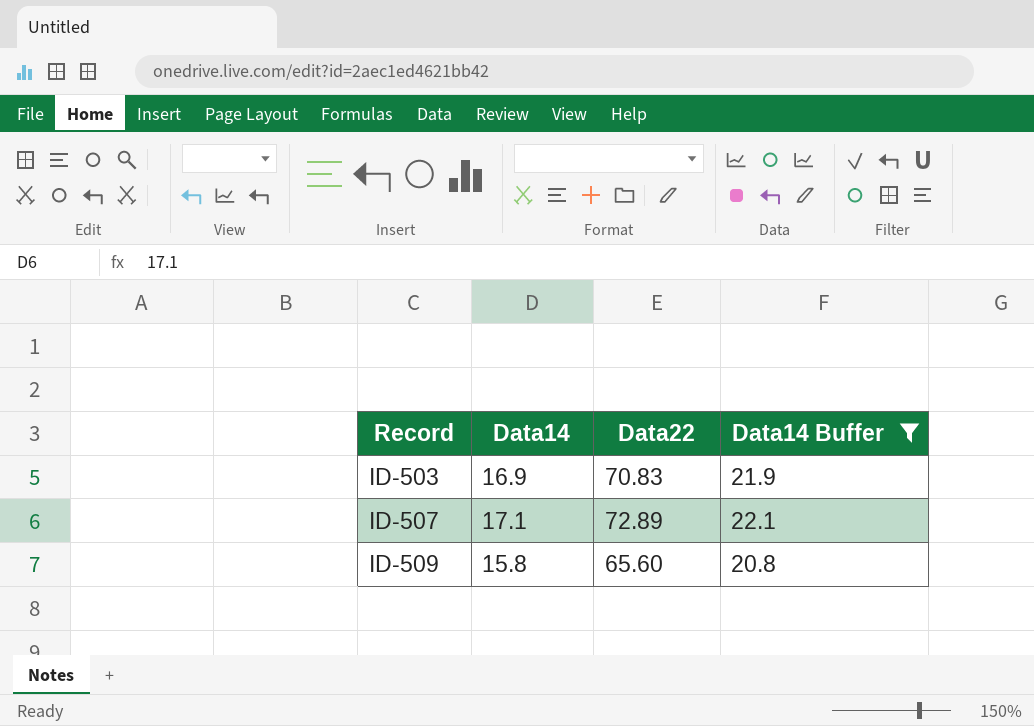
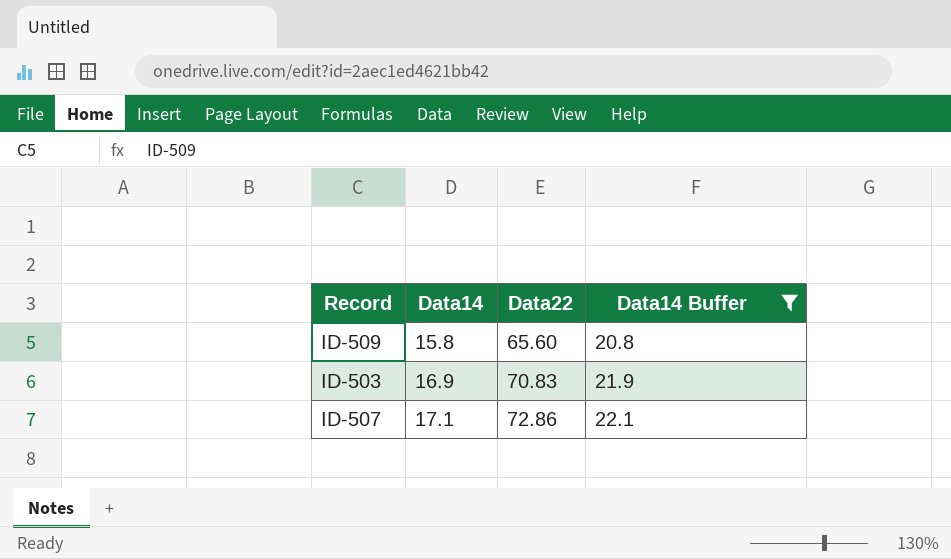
row order: Record ascending -> Data14 ascending
ID-507 | Data22: 72.89 -> 72.86

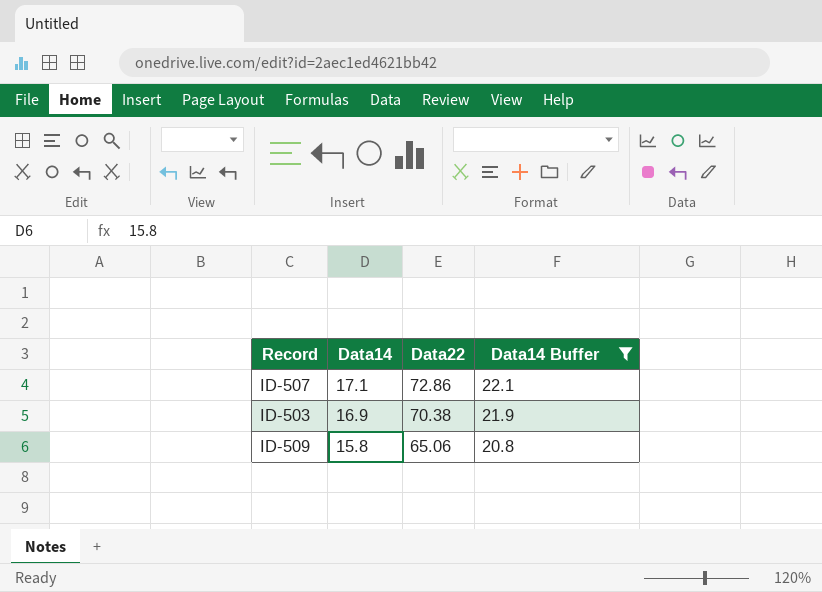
row order: Data14 ascending -> Data14 descending
ID-503 | Data22: 70.83 -> 70.38
ID-509 | Data22: 65.60 -> 65.06

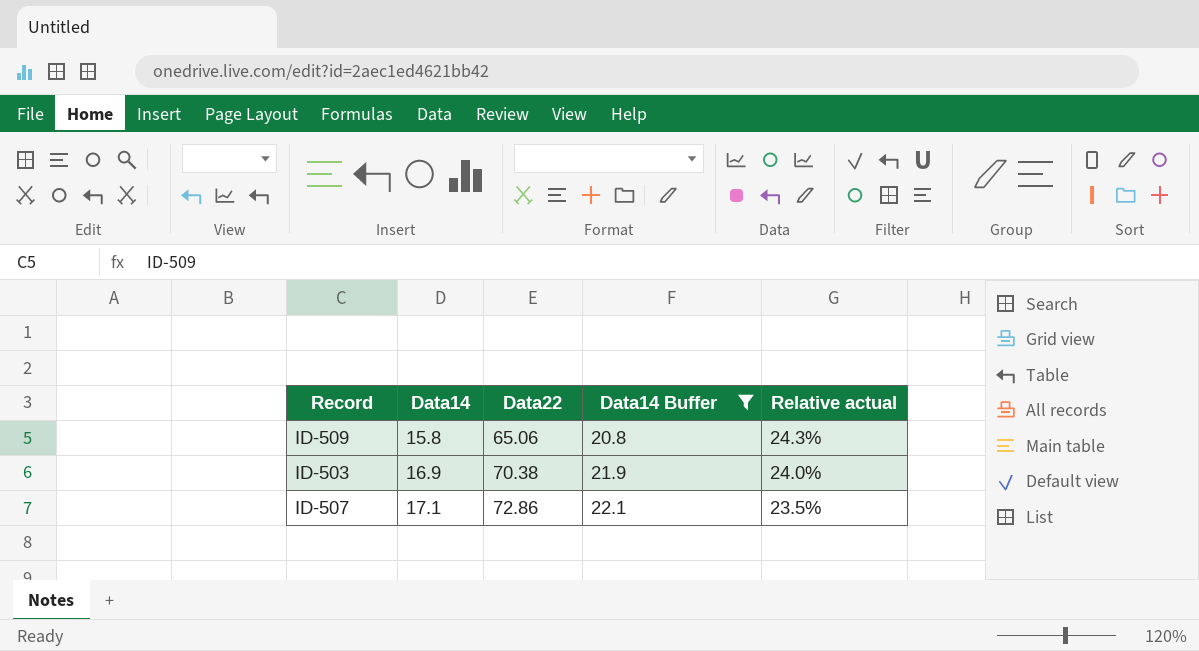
row order: Data14 descending -> Data14 ascending
column Relative actual | formula: none -> [Data14] / [Data22]

